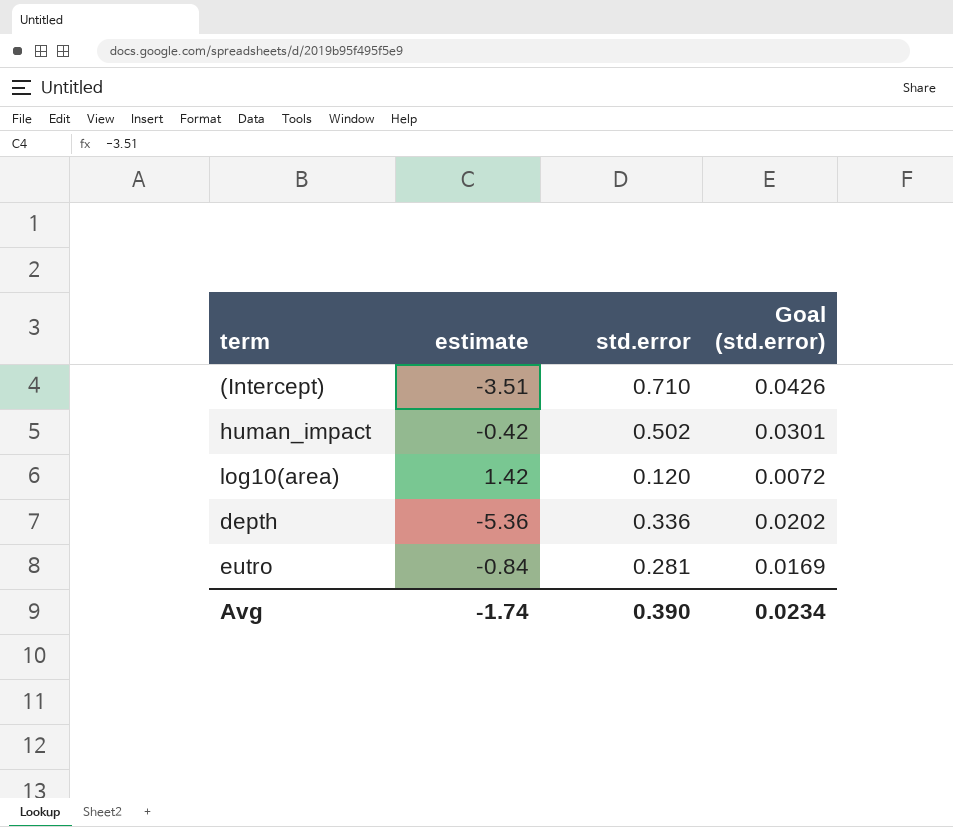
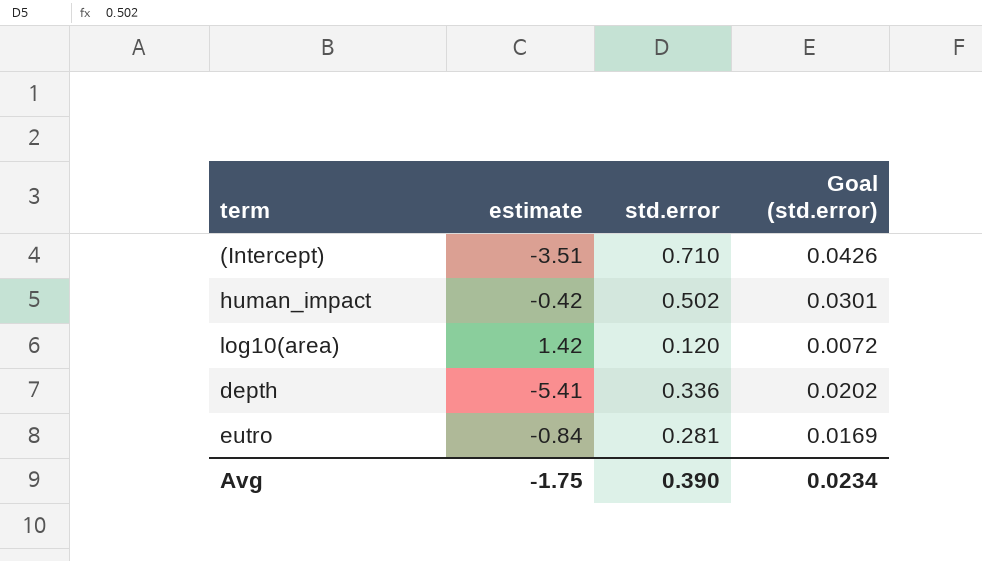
depth | estimate: -5.36 -> -5.41
Avg | estimate: -1.74 -> -1.75

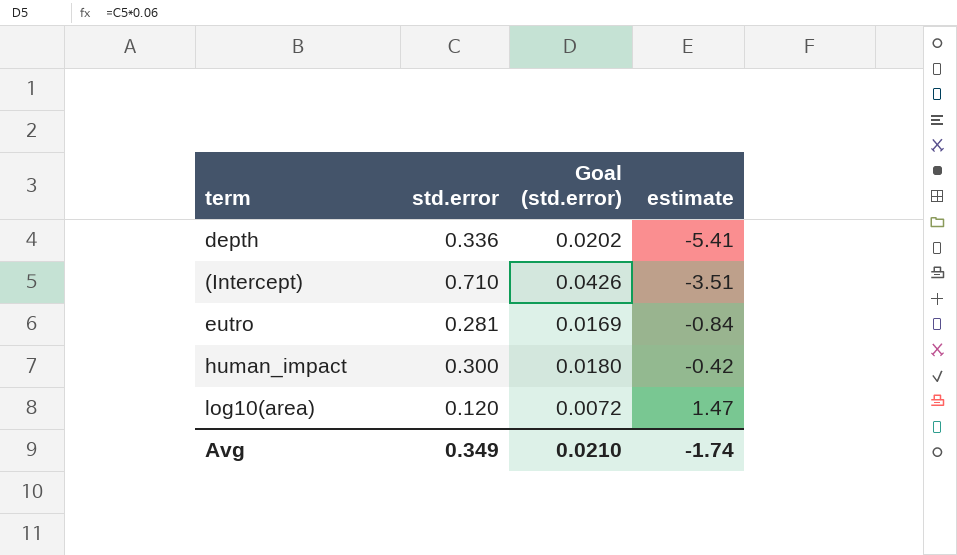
row order: none -> estimate ascending
column estimate | position: 2 -> 4
human_impact | std.error: 0.502 -> 0.300
human_impact | Goal (std.error): 0.0301 -> 0.0180
log10(area) | estimate: 1.42 -> 1.47
Avg | std.error: 0.390 -> 0.349
Avg | Goal (std.error): 0.0234 -> 0.0210
Avg | estimate: -1.75 -> -1.74

